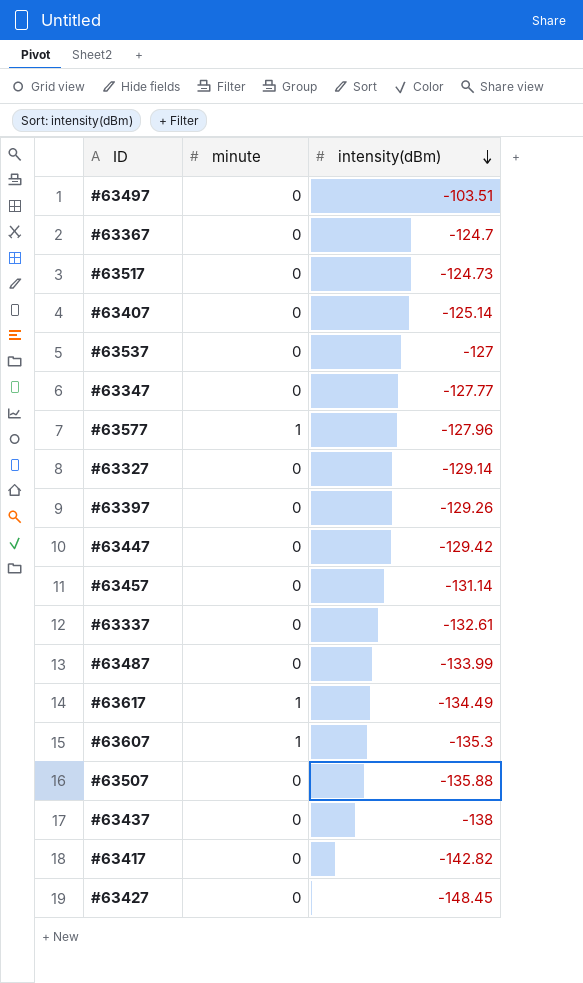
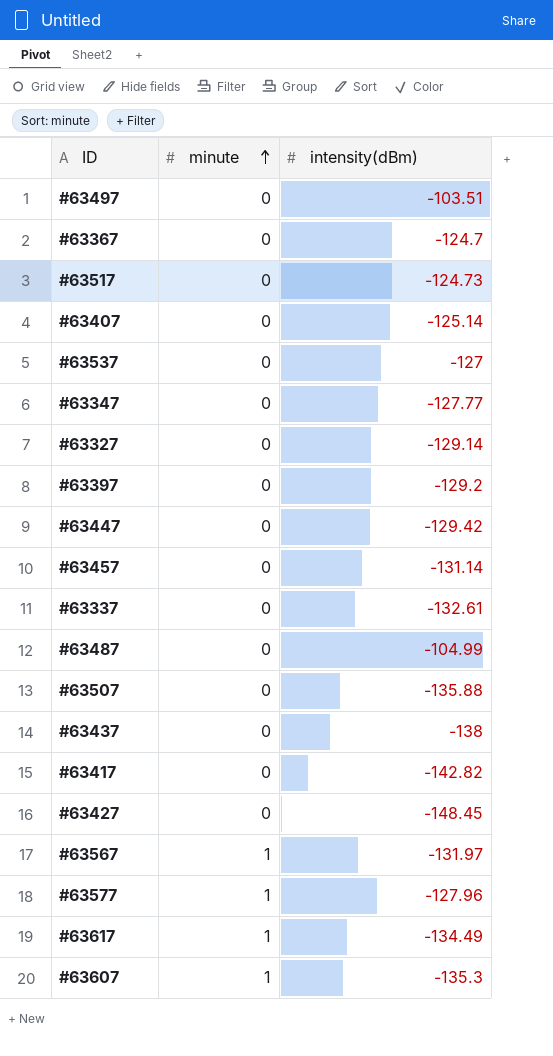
row order: intensity(dBm) descending -> minute ascending
#63397 | intensity(dBm): -129.26 -> -129.2
#63487 | intensity(dBm): -133.99 -> -104.99
row #63567: none -> 1 | -131.97

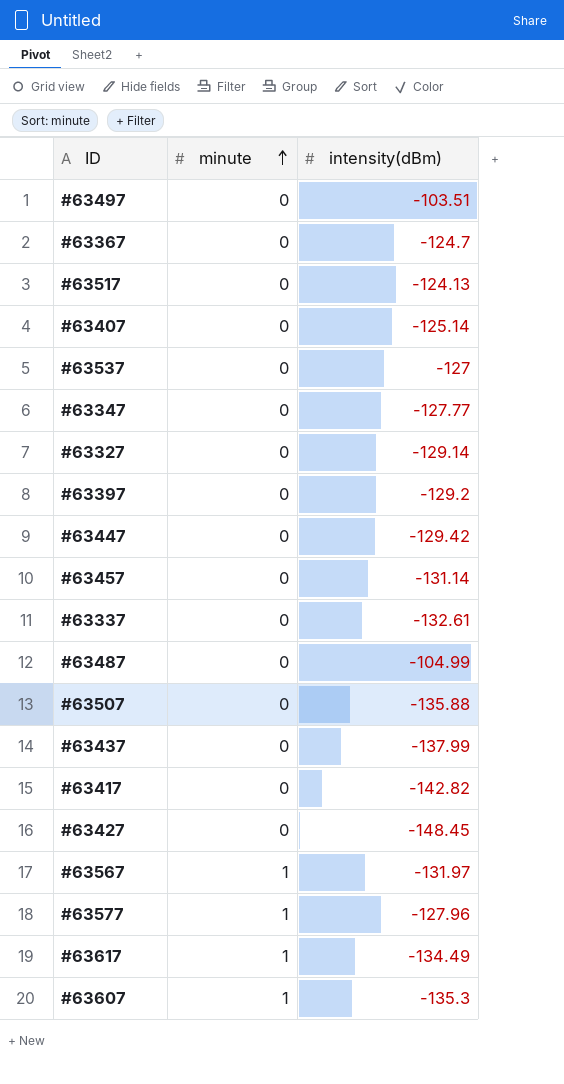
#63517 | intensity(dBm): -124.73 -> -124.13
#63437 | intensity(dBm): -138 -> -137.99

